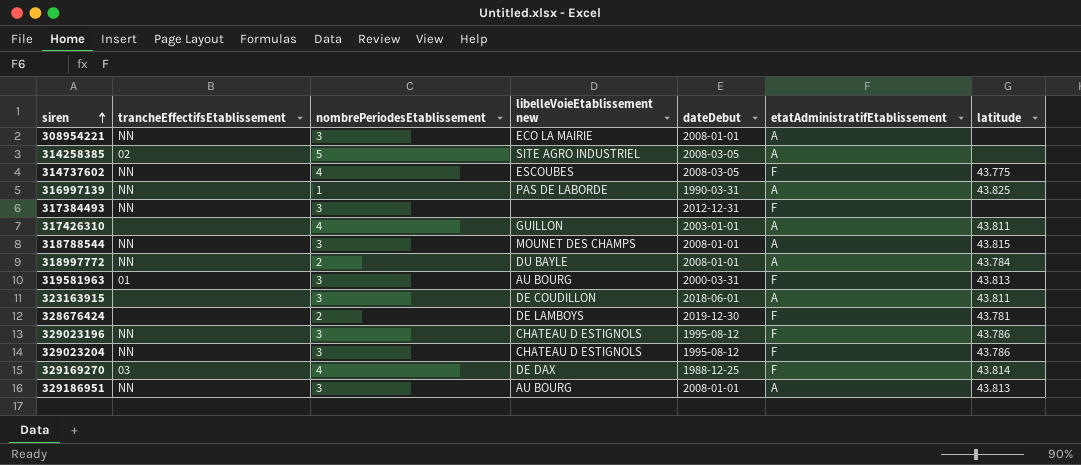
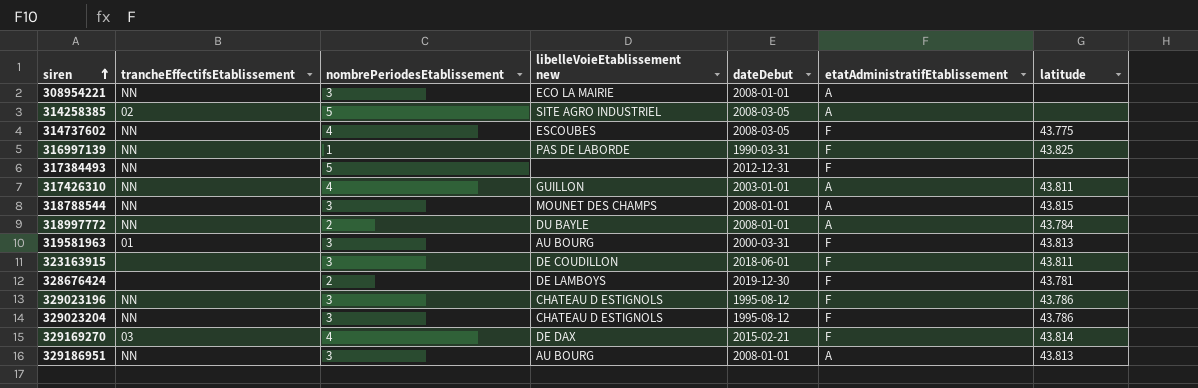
316997139 | etatAdministratifEtablissement: A -> F
317384493 | nombrePeriodesEtablissement: 3 -> 5
317426310 | trancheEffectifsEtablissement: none -> NN
323163915 | etatAdministratifEtablissement: A -> F
329169270 | dateDebut: 1988-12-25 -> 2015-02-21

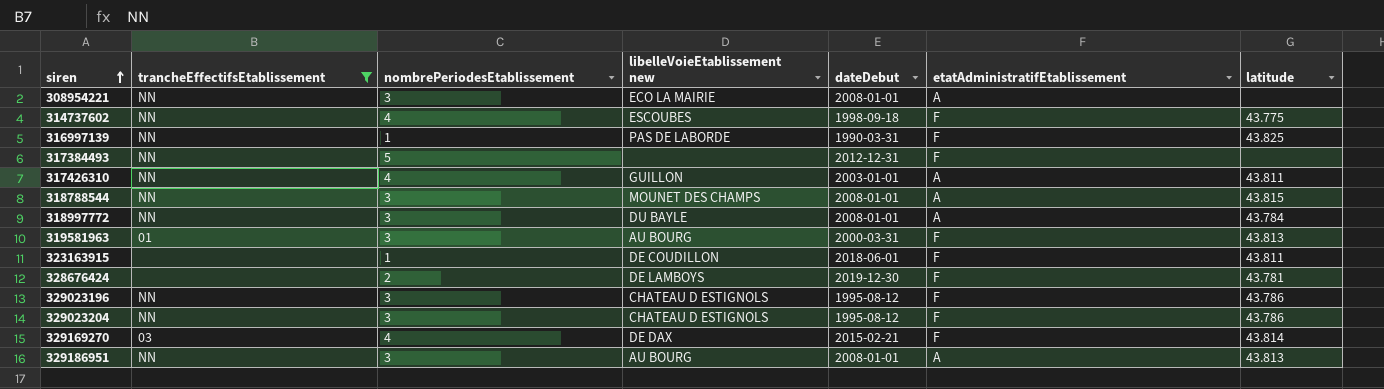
filter: none -> trancheEffectifsEtablissement != 02
314737602 | dateDebut: 2008-03-05 -> 1998-09-18
318997772 | nombrePeriodesEtablissement: 2 -> 3
323163915 | nombrePeriodesEtablissement: 3 -> 1

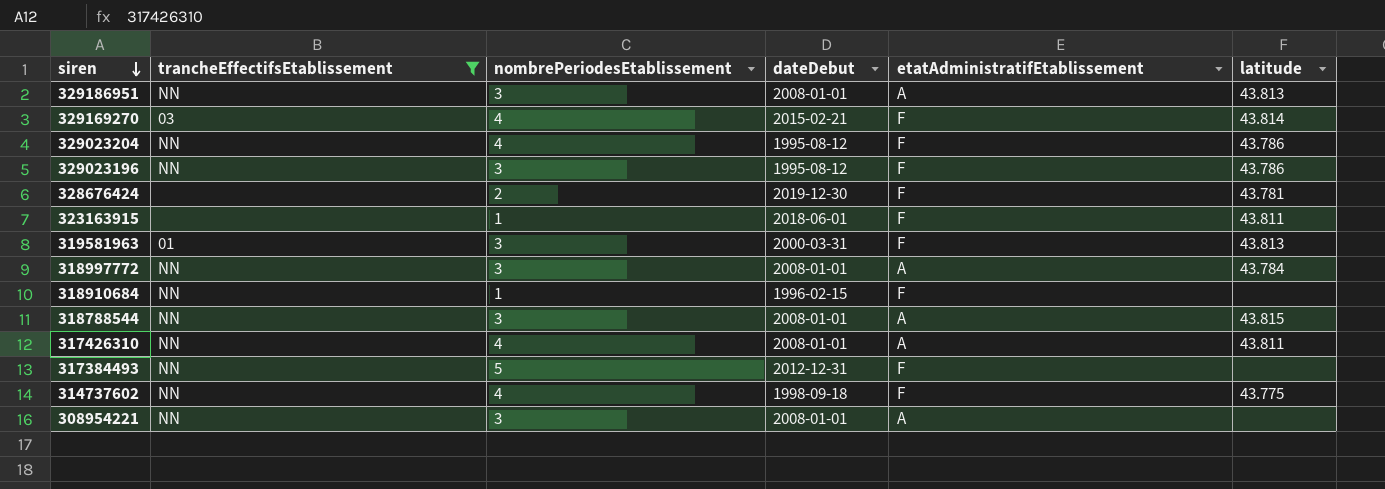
row order: siren ascending -> siren descending
column libelleVoieEtablissement new | position: 4 -> none
row 316997139: NN | 1 | PAS DE LABORDE | 1990-03-31 | F | 43.825 -> none
329023204 | nombrePeriodesEtablissement: 3 -> 4
row 318910684: none -> NN | 1 | 1996-02-15 | F | none
317426310 | dateDebut: 2003-01-01 -> 2008-01-01

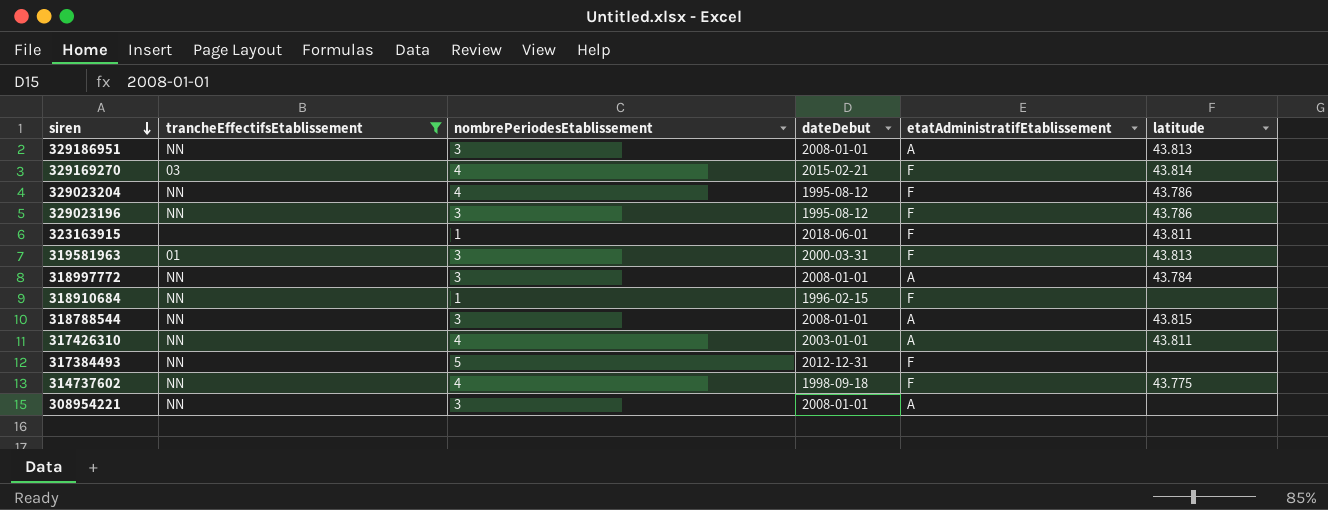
row 328676424: none | 2 | 2019-12-30 | F | 43.781 -> none
317426310 | dateDebut: 2008-01-01 -> 2003-01-01

